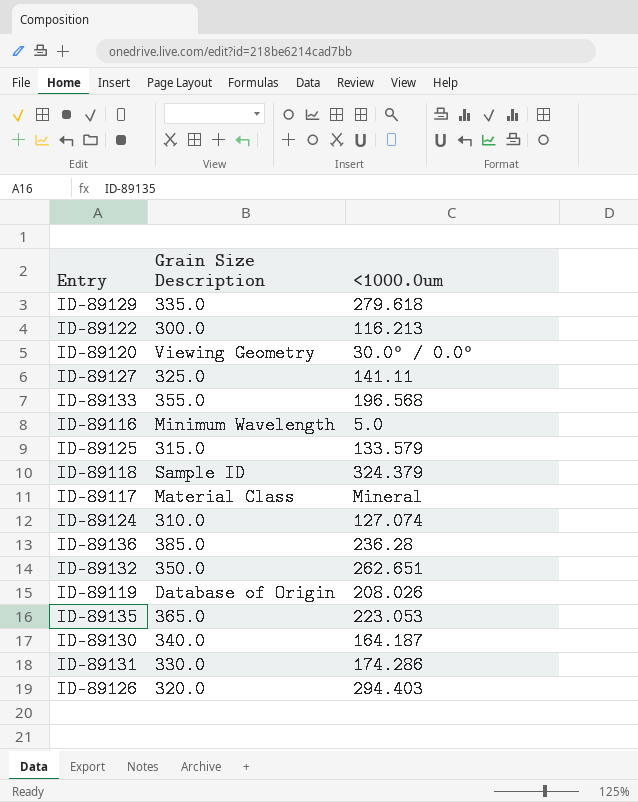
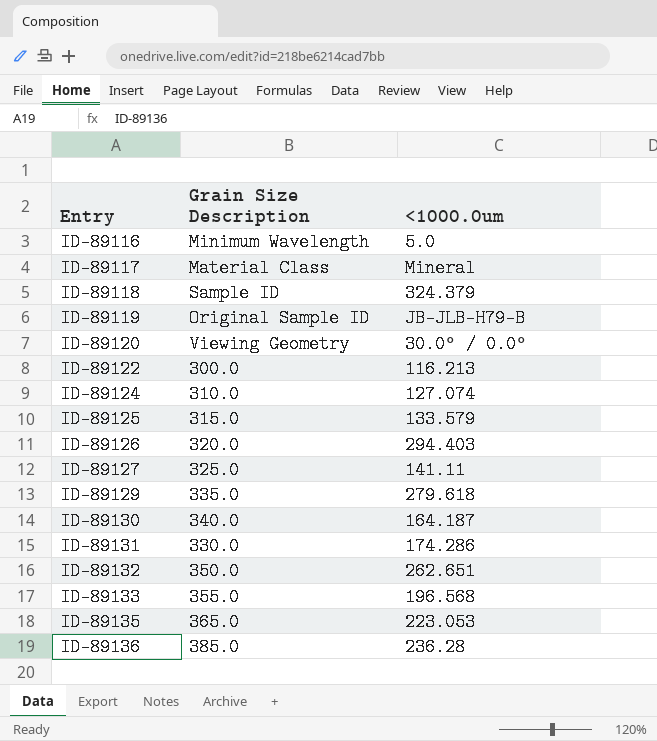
row order: none -> Entry ascending
ID-89119 | Grain Size Description: Database of Origin -> Original Sample ID
ID-89119 | <1000.0um: 208.026 -> JB-JLB-H79-B

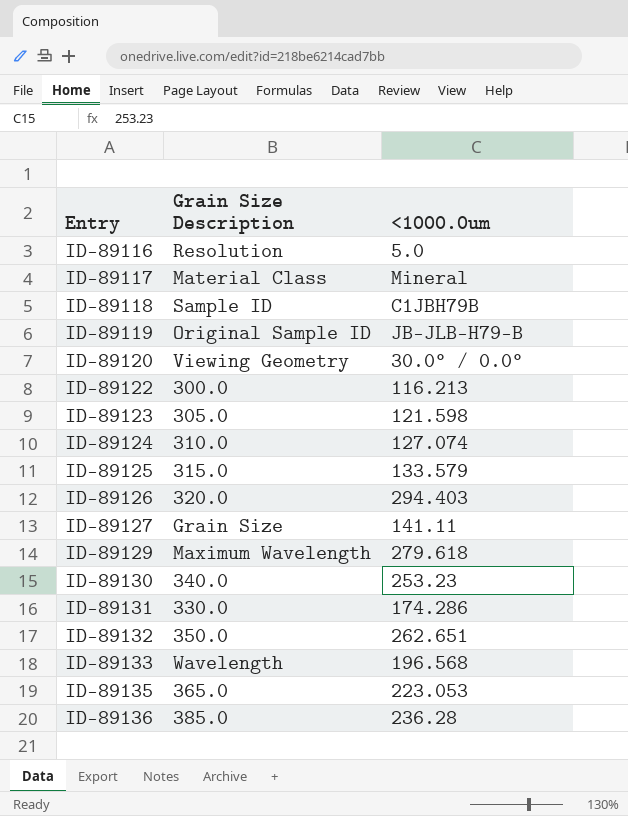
ID-89116 | Grain Size Description: Minimum Wavelength -> Resolution
ID-89118 | <1000.0um: 324.379 -> C1JBH79B
row ID-89123: none -> 305.0 | 121.598
ID-89127 | Grain Size Description: 325.0 -> Grain Size
ID-89129 | Grain Size Description: 335.0 -> Maximum Wavelength
ID-89130 | <1000.0um: 164.187 -> 253.23
ID-89133 | Grain Size Description: 355.0 -> Wavelength

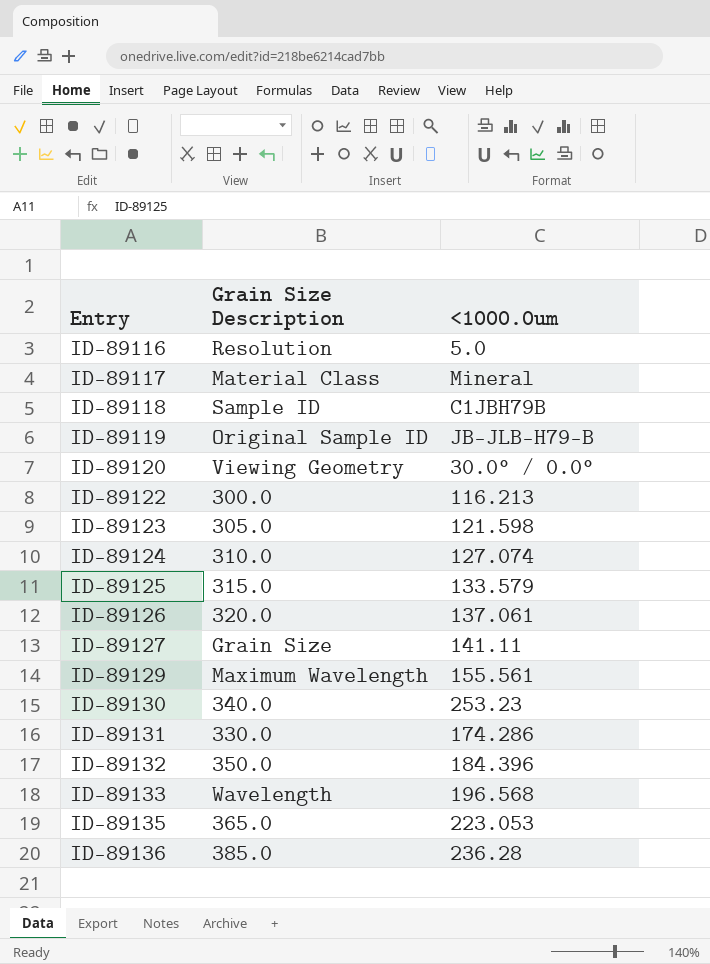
ID-89126 | <1000.0um: 294.403 -> 137.061
ID-89129 | <1000.0um: 279.618 -> 155.561
ID-89132 | <1000.0um: 262.651 -> 184.396

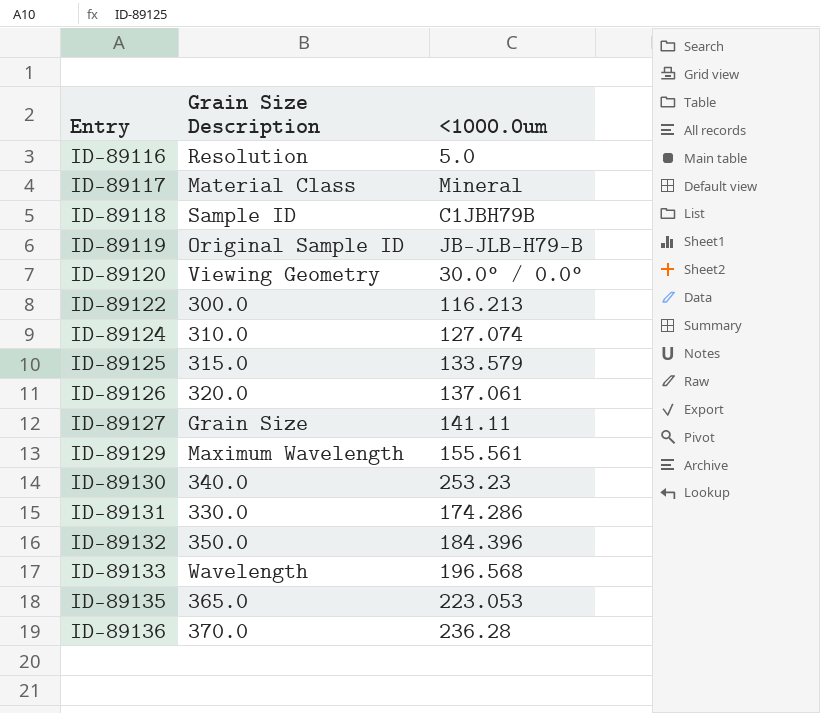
row ID-89123: 305.0 | 121.598 -> none
ID-89136 | Grain Size Description: 385.0 -> 370.0

